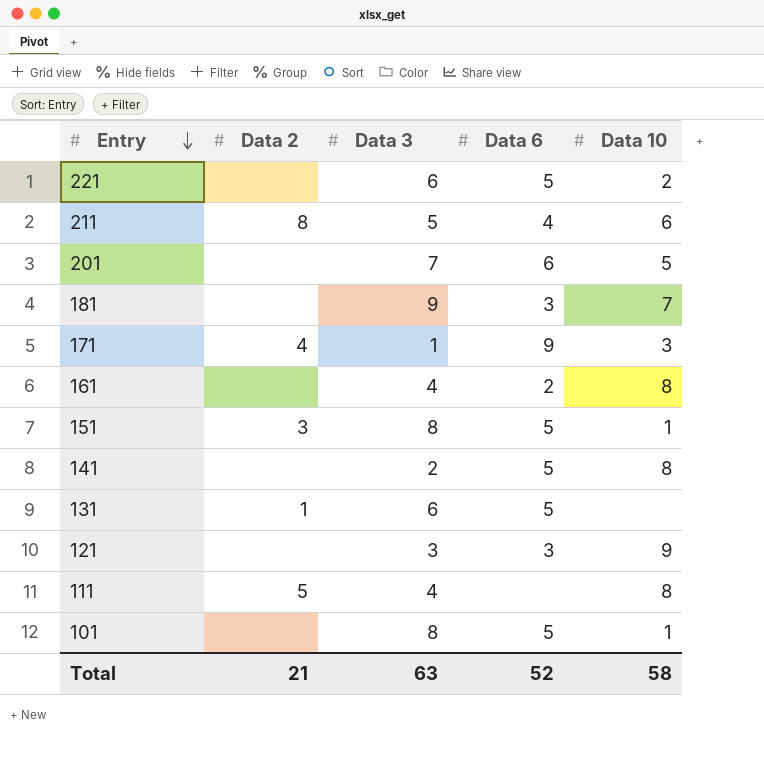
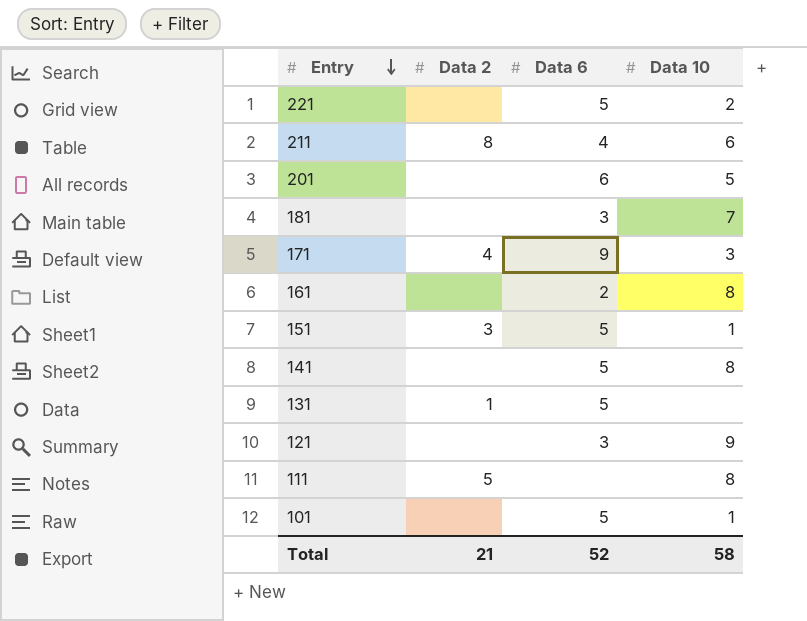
column Data 3 | position: 3 -> none

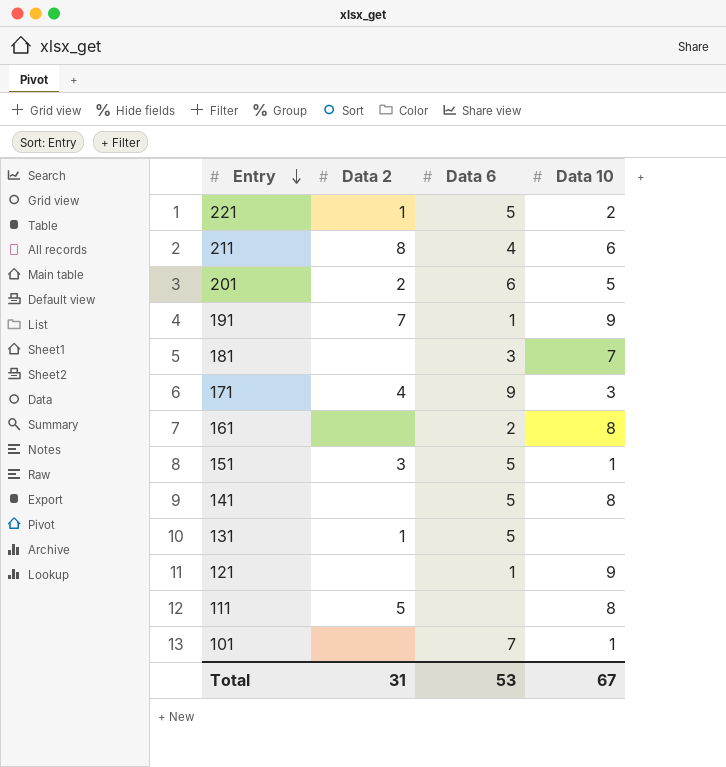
221 | Data 2: none -> 1
201 | Data 2: none -> 2
row 191: none -> 7 | 1 | 9
121 | Data 6: 3 -> 1
101 | Data 6: 5 -> 7
Total | Data 2: 21 -> 31
Total | Data 6: 52 -> 53
Total | Data 10: 58 -> 67

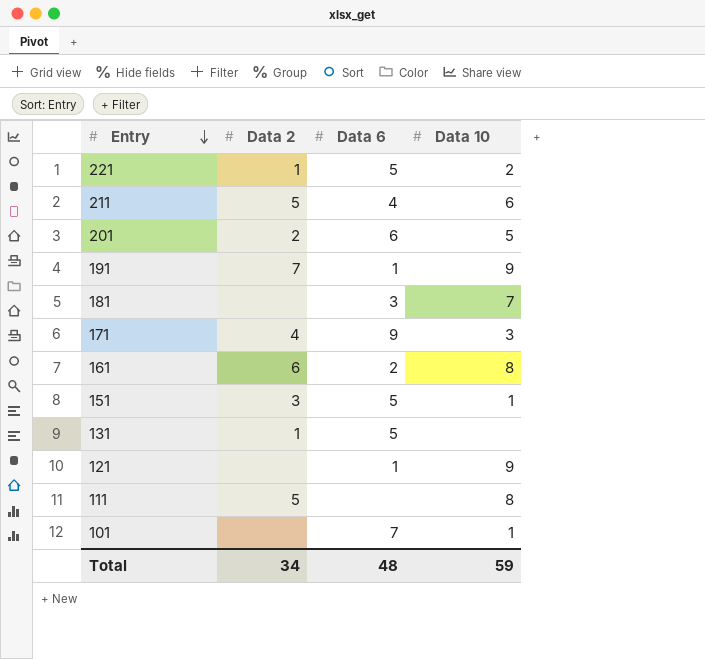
row 141: none | 5 | 8 -> none
211 | Data 2: 8 -> 5
161 | Data 2: none -> 6
Total | Data 2: 31 -> 34
Total | Data 6: 53 -> 48
Total | Data 10: 67 -> 59

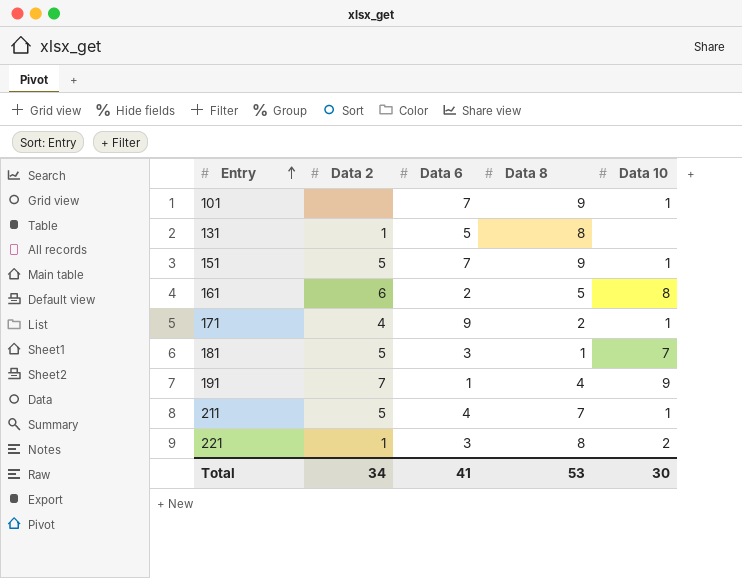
row order: Entry descending -> Entry ascending
column Data 8 | position: none -> 4
row 201: 2 | 6 | 5 -> none
row 121: none | 1 | 9 -> none
row 111: 5 | none | 8 -> none
151 | Data 2: 3 -> 5
151 | Data 6: 5 -> 7
171 | Data 10: 3 -> 1
181 | Data 2: none -> 5
211 | Data 10: 6 -> 1
221 | Data 6: 5 -> 3
Total | Data 6: 48 -> 41
Total | Data 10: 59 -> 30

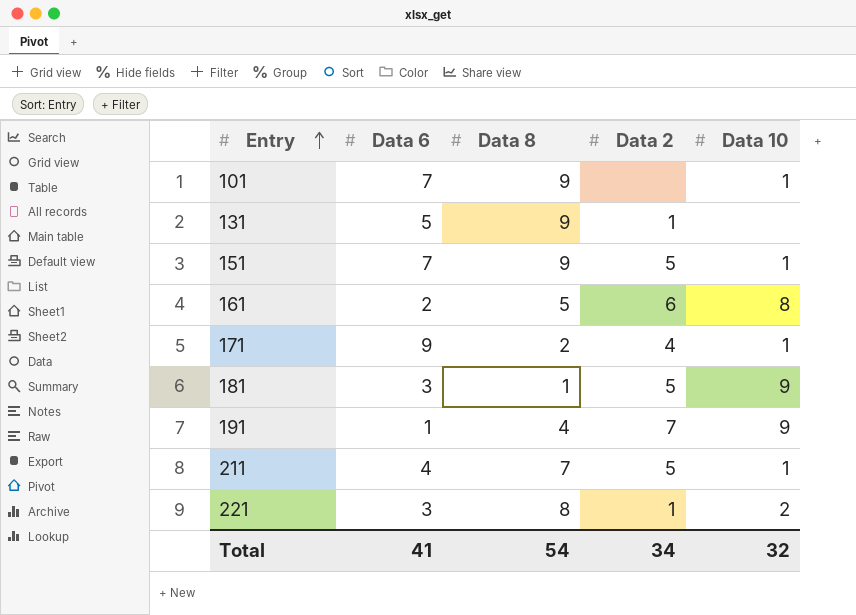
column Data 2 | position: 2 -> 4
131 | Data 8: 8 -> 9
181 | Data 10: 7 -> 9
Total | Data 8: 53 -> 54
Total | Data 10: 30 -> 32

